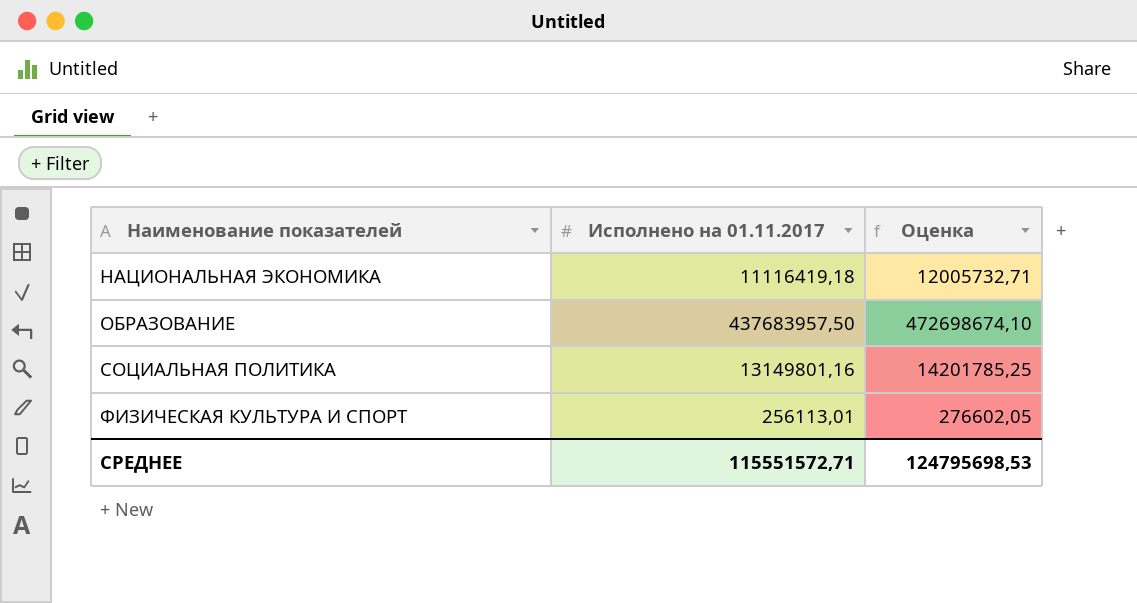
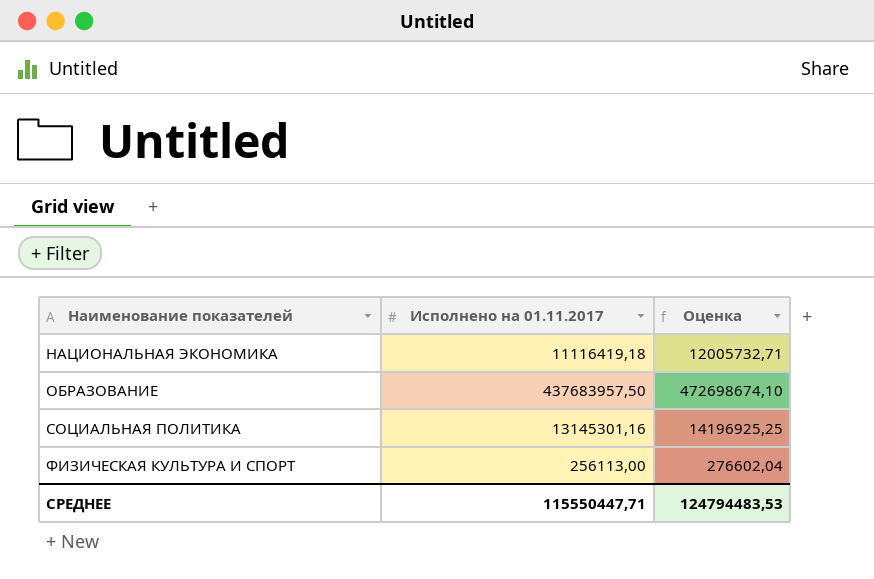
СОЦИАЛЬНАЯ ПОЛИТИКА | Исполнено на 01.11.2017: 13149801,16 -> 13145301,16
СОЦИАЛЬНАЯ ПОЛИТИКА | Оценка: 14201785,25 -> 14196925,25
ФИЗИЧЕСКАЯ КУЛЬТУРА И СПОРТ | Исполнено на 01.11.2017: 256113,01 -> 256113,00
ФИЗИЧЕСКАЯ КУЛЬТУРА И СПОРТ | Оценка: 276602,05 -> 276602,04
СРЕДНЕЕ | Исполнено на 01.11.2017: 115551572,71 -> 115550447,71
СРЕДНЕЕ | Оценка: 124795698,53 -> 124794483,53

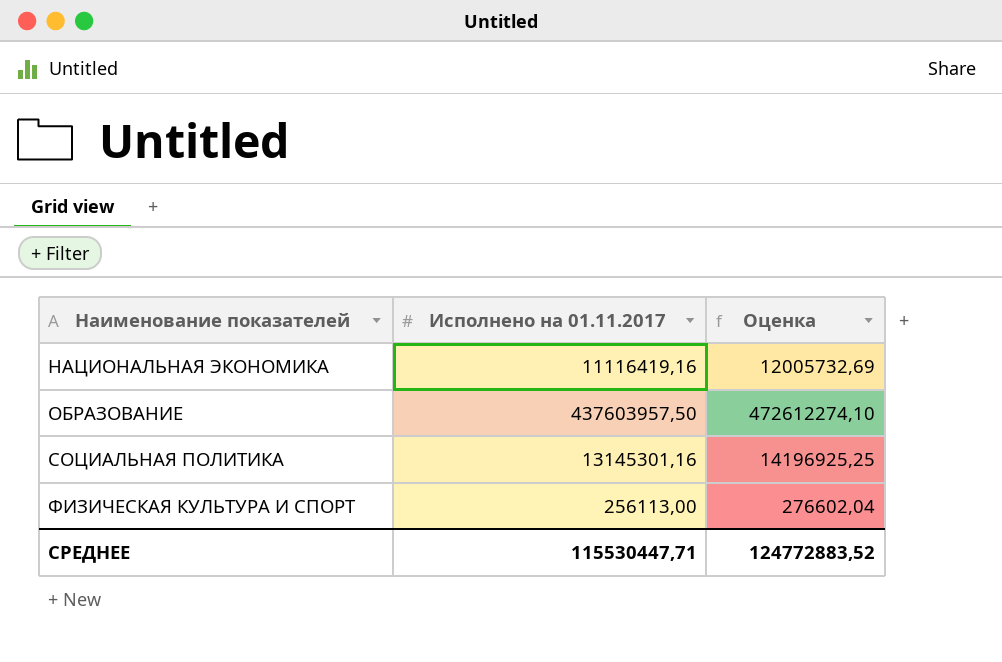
НАЦИОНАЛЬНАЯ ЭКОНОМИКА | Исполнено на 01.11.2017: 11116419,18 -> 11116419,16
НАЦИОНАЛЬНАЯ ЭКОНОМИКА | Оценка: 12005732,71 -> 12005732,69
ОБРАЗОВАНИЕ | Исполнено на 01.11.2017: 437683957,50 -> 437603957,50
ОБРАЗОВАНИЕ | Оценка: 472698674,10 -> 472612274,10
СРЕДНЕЕ | Исполнено на 01.11.2017: 115550447,71 -> 115530447,71
СРЕДНЕЕ | Оценка: 124794483,53 -> 124772883,52

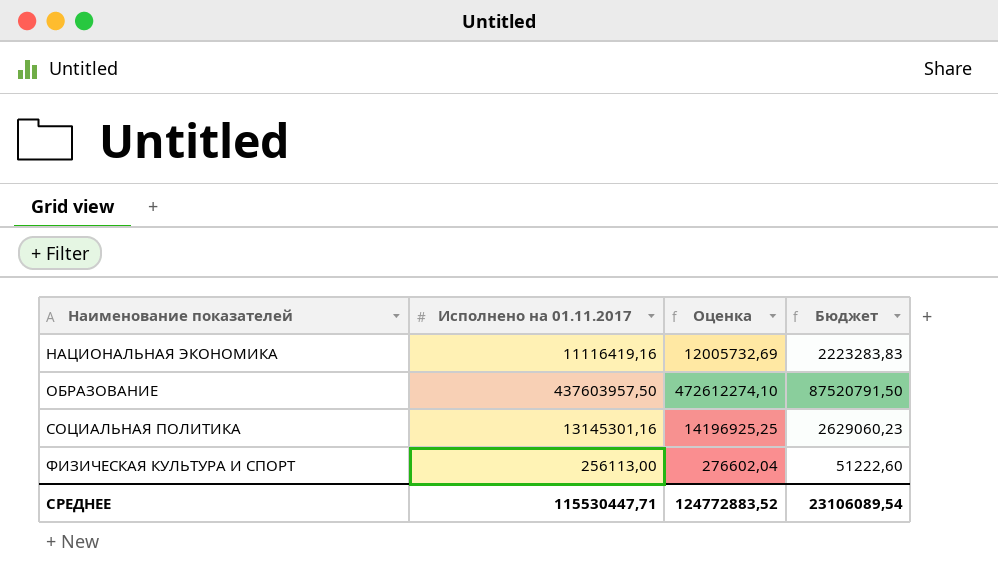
column Бюджет | formula: none -> [Исполнено на 01.11.2017] * 0,2

